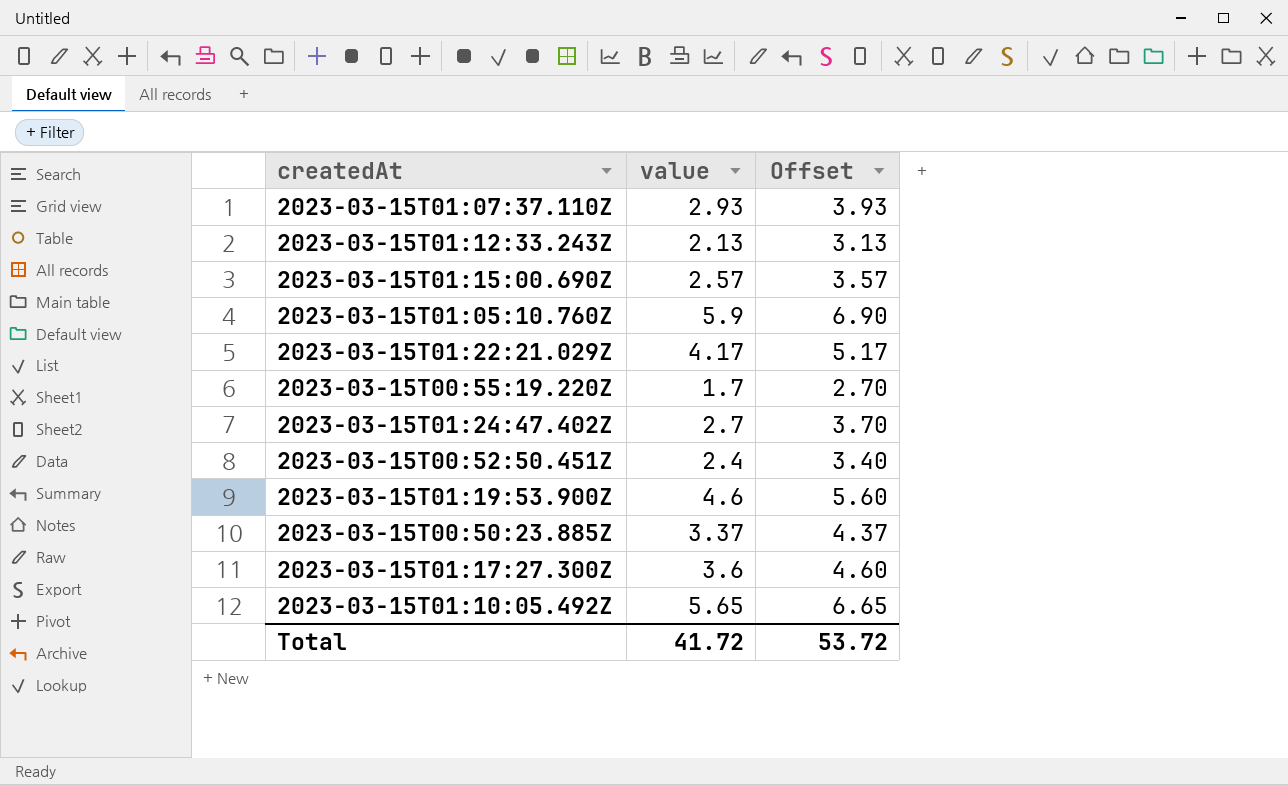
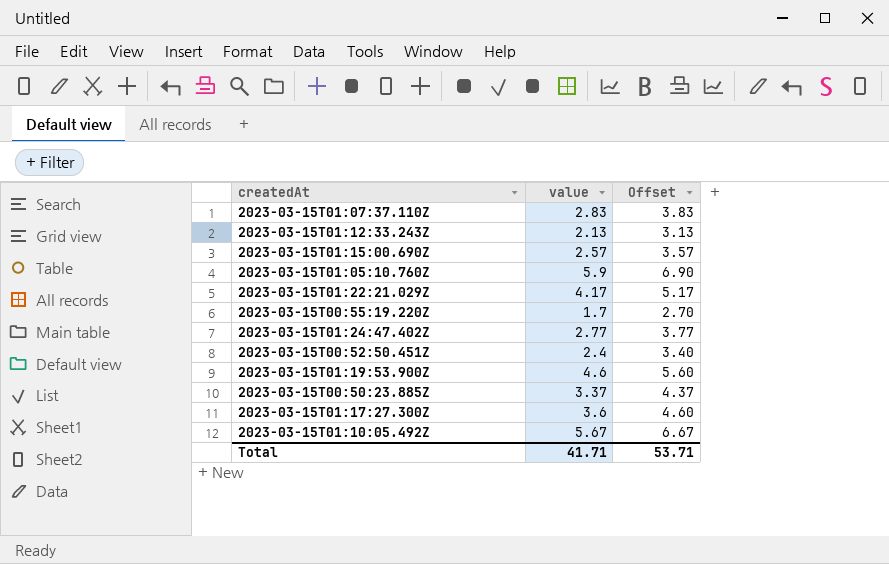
2023-03-15T01:07:37.110Z | value: 2.93 -> 2.83
2023-03-15T01:07:37.110Z | Offset: 3.93 -> 3.83
2023-03-15T01:24:47.402Z | value: 2.7 -> 2.77
2023-03-15T01:24:47.402Z | Offset: 3.70 -> 3.77
2023-03-15T01:10:05.492Z | value: 5.65 -> 5.67
2023-03-15T01:10:05.492Z | Offset: 6.65 -> 6.67
Total | value: 41.72 -> 41.71
Total | Offset: 53.72 -> 53.71

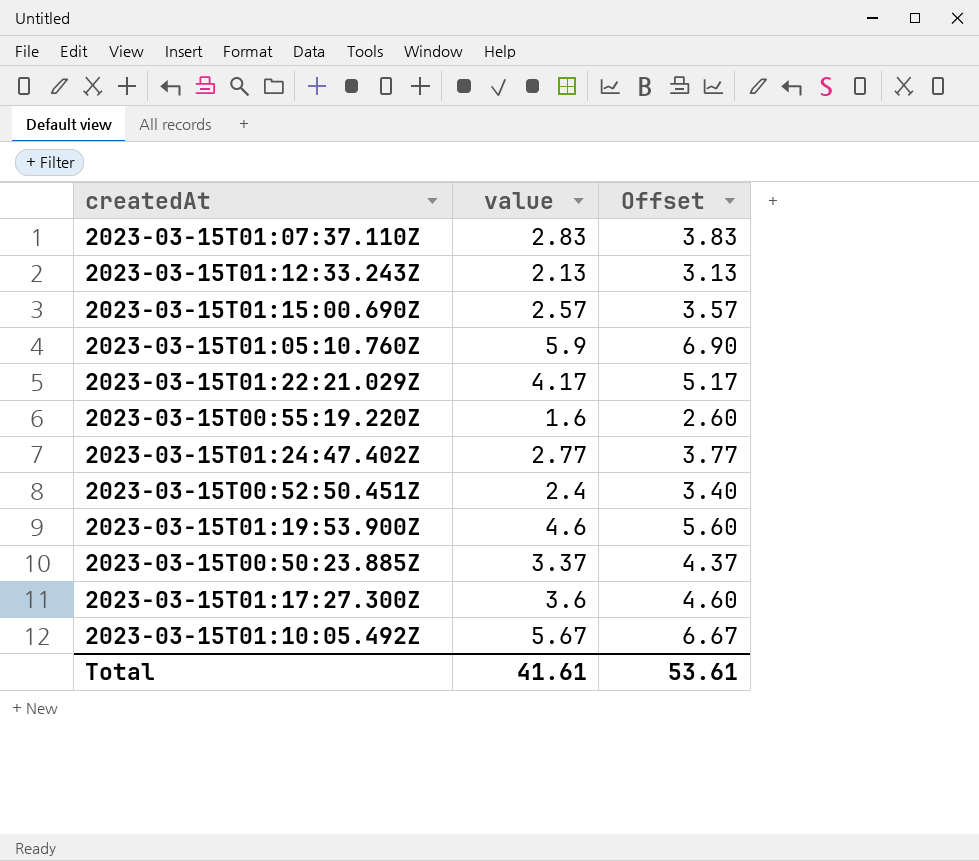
2023-03-15T00:55:19.220Z | value: 1.7 -> 1.6
2023-03-15T00:55:19.220Z | Offset: 2.70 -> 2.60
Total | value: 41.71 -> 41.61
Total | Offset: 53.71 -> 53.61

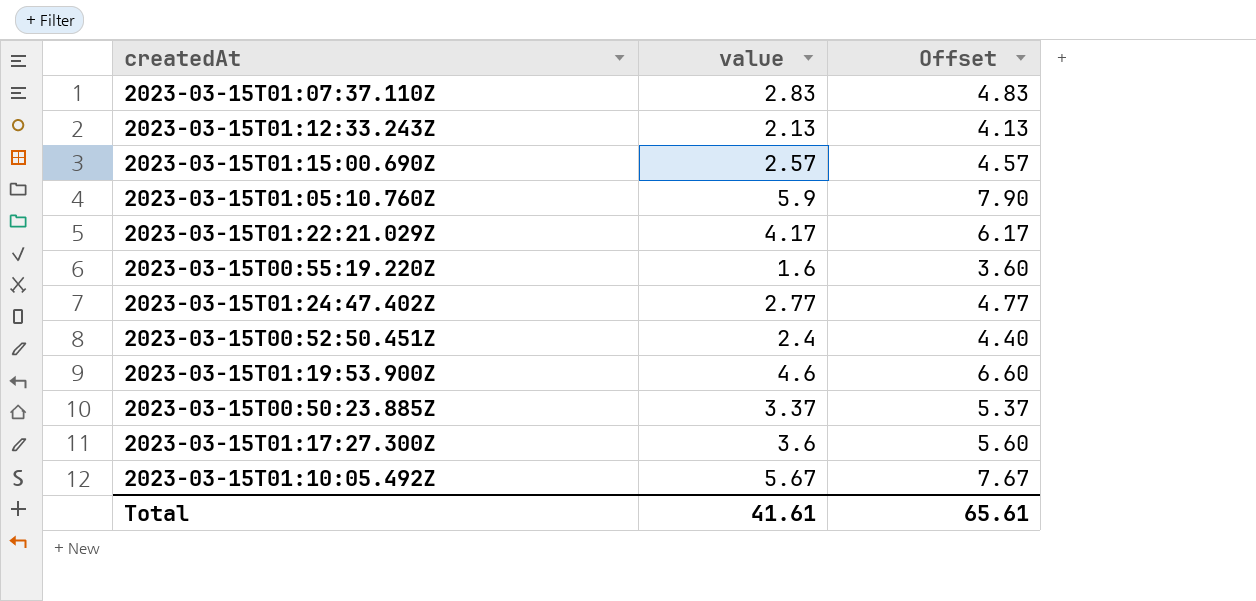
column Offset | formula: [value] + 1 -> [value] + 2
Total | Offset: 53.61 -> 65.61

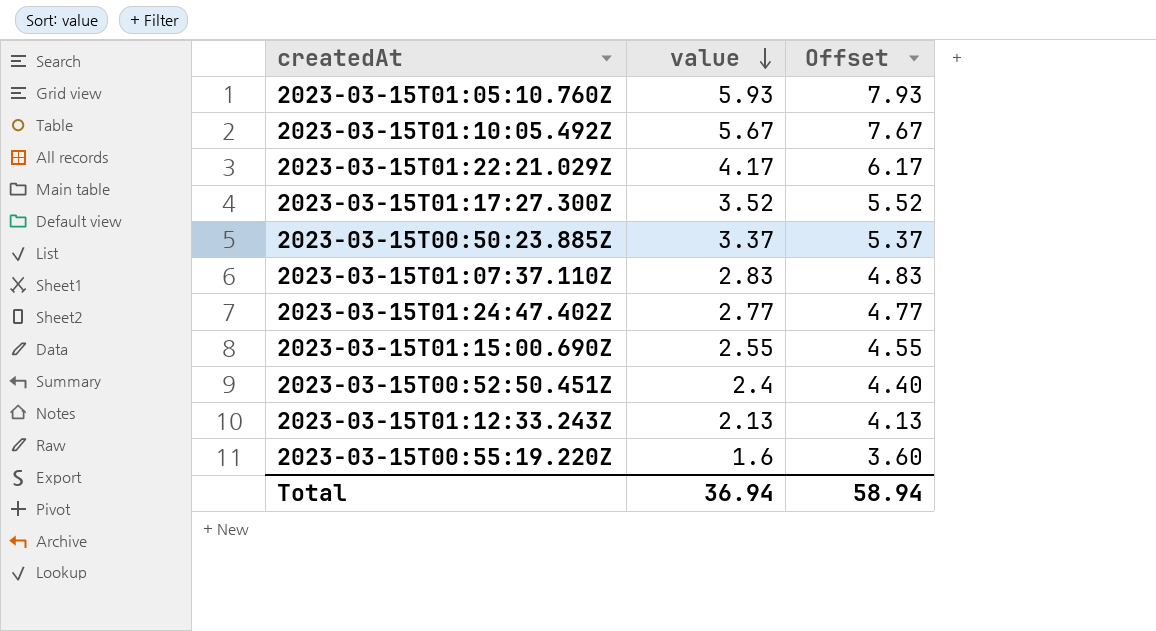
row order: none -> value descending
row 2023-03-15T01:19:53.900Z: 4.6 | 6.60 -> none
2023-03-15T01:05:10.760Z | value: 5.9 -> 5.93
2023-03-15T01:05:10.760Z | Offset: 7.90 -> 7.93
2023-03-15T01:17:27.300Z | value: 3.6 -> 3.52
2023-03-15T01:17:27.300Z | Offset: 5.60 -> 5.52
2023-03-15T01:15:00.690Z | value: 2.57 -> 2.55
2023-03-15T01:15:00.690Z | Offset: 4.57 -> 4.55
Total | value: 41.61 -> 36.94
Total | Offset: 65.61 -> 58.94

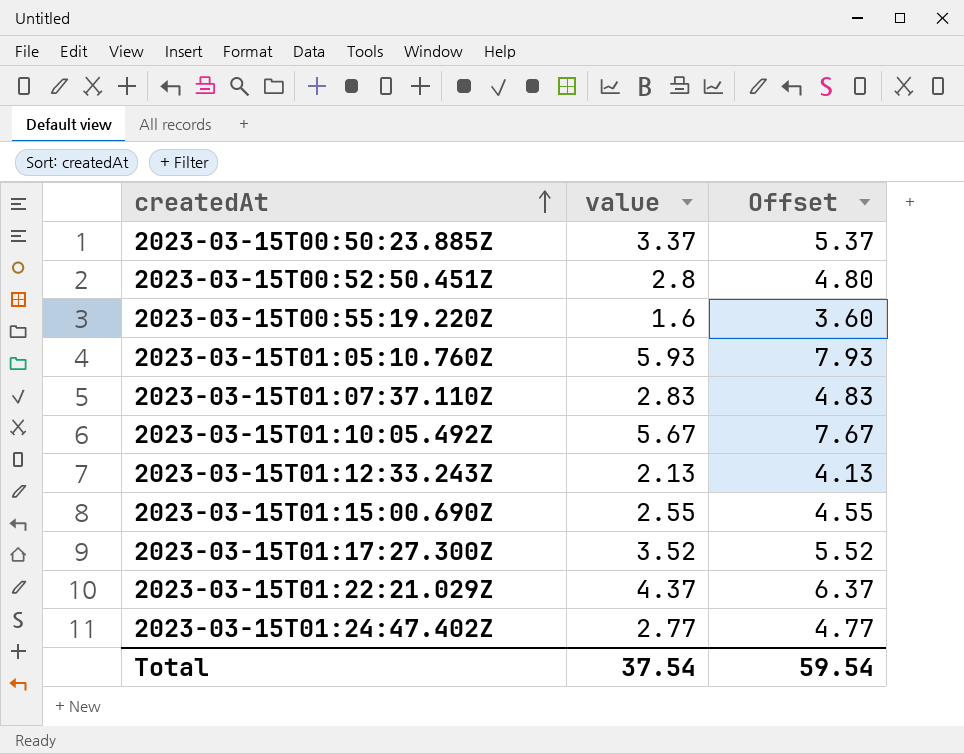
row order: value descending -> createdAt ascending
2023-03-15T00:52:50.451Z | value: 2.4 -> 2.8
2023-03-15T00:52:50.451Z | Offset: 4.40 -> 4.80
2023-03-15T01:22:21.029Z | value: 4.17 -> 4.37
2023-03-15T01:22:21.029Z | Offset: 6.17 -> 6.37
Total | value: 36.94 -> 37.54
Total | Offset: 58.94 -> 59.54

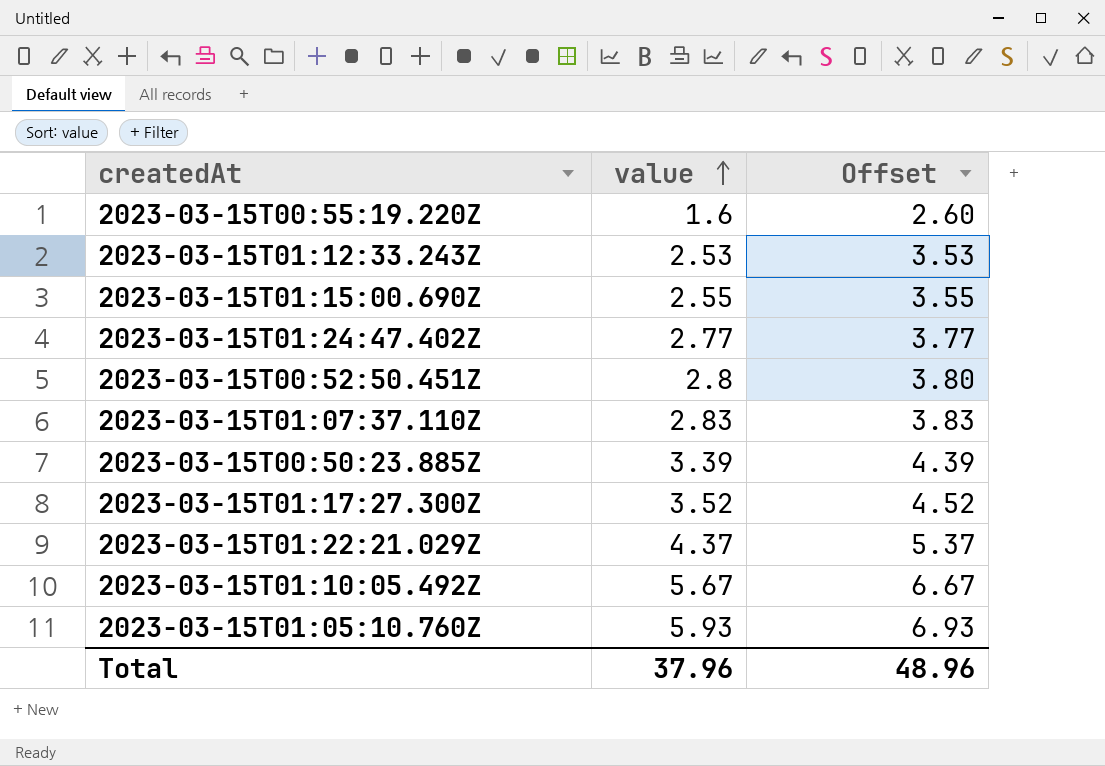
row order: createdAt ascending -> value ascending
column Offset | formula: [value] + 2 -> [value] + 1
2023-03-15T01:12:33.243Z | value: 2.13 -> 2.53
2023-03-15T00:50:23.885Z | value: 3.37 -> 3.39
Total | value: 37.54 -> 37.96
Total | Offset: 59.54 -> 48.96

